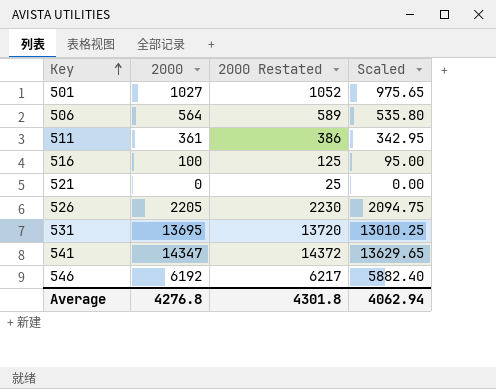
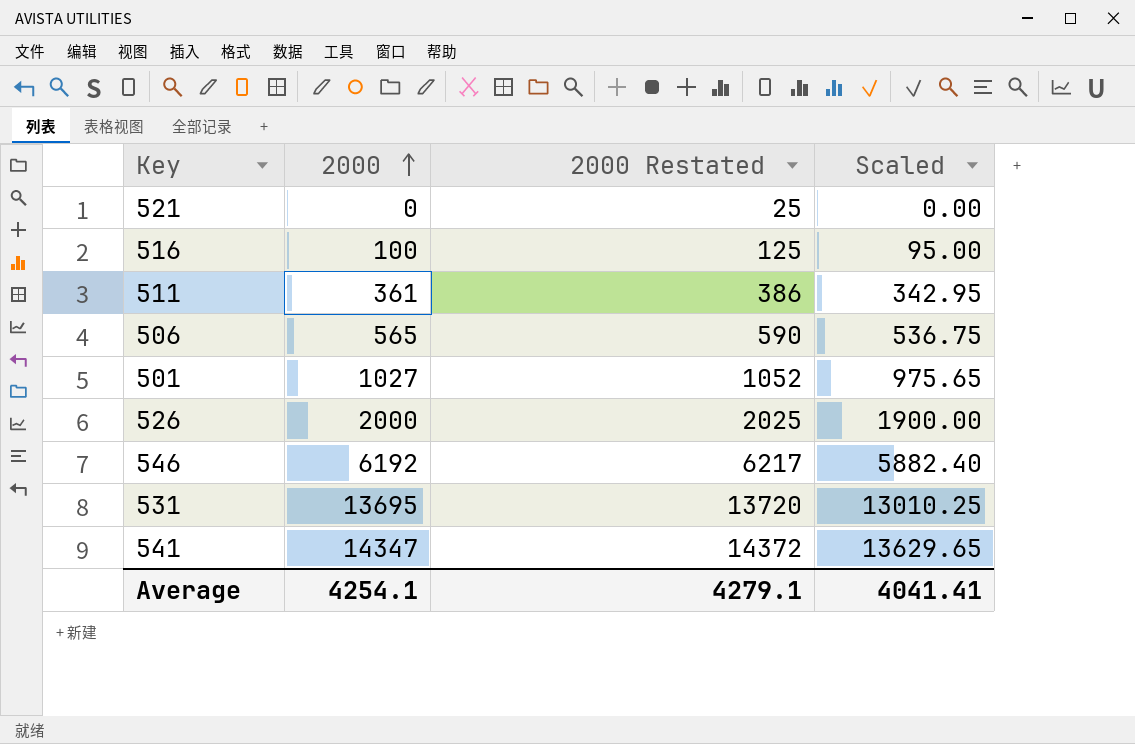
row order: Key ascending -> 2000 ascending
506 | 2000: 564 -> 565
506 | 2000 Restated: 589 -> 590
506 | Scaled: 535.80 -> 536.75
526 | 2000: 2205 -> 2000
526 | 2000 Restated: 2230 -> 2025
526 | Scaled: 2094.75 -> 1900.00
Average | 2000: 4276.8 -> 4254.1
Average | 2000 Restated: 4301.8 -> 4279.1
Average | Scaled: 4062.94 -> 4041.41

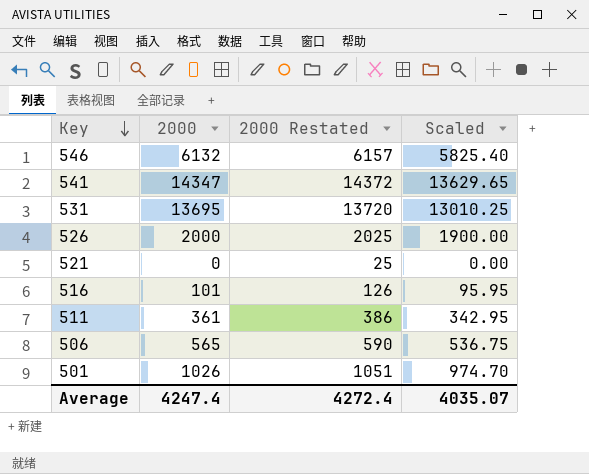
row order: 2000 ascending -> Key descending
546 | 2000: 6192 -> 6132
546 | 2000 Restated: 6217 -> 6157
546 | Scaled: 5882.40 -> 5825.40
516 | 2000: 100 -> 101
516 | 2000 Restated: 125 -> 126
516 | Scaled: 95.00 -> 95.95
501 | 2000: 1027 -> 1026
501 | 2000 Restated: 1052 -> 1051
501 | Scaled: 975.65 -> 974.70
Average | 2000: 4254.1 -> 4247.4
Average | 2000 Restated: 4279.1 -> 4272.4
Average | Scaled: 4041.41 -> 4035.07

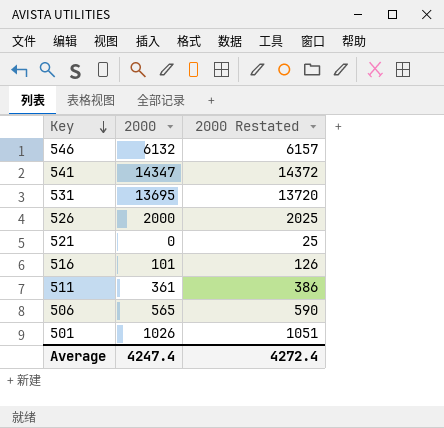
column Scaled | formula: [2000] * 0.95 -> none

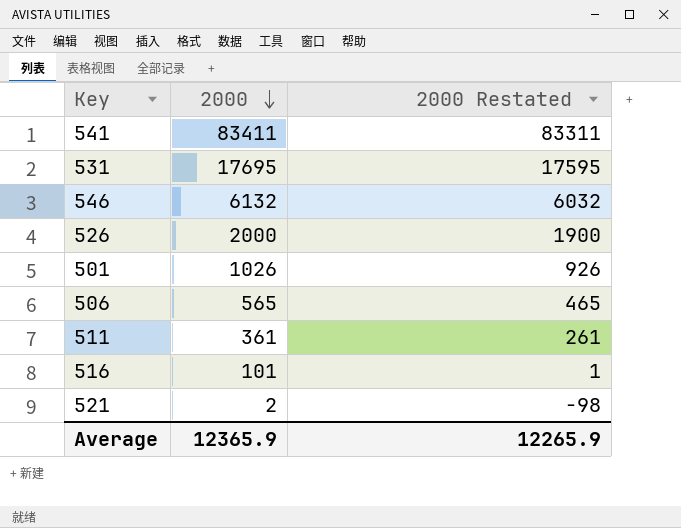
row order: Key descending -> 2000 descending
column 2000 Restated | formula: [2000] + 25 -> [2000] - 100
541 | 2000: 14347 -> 83411
531 | 2000: 13695 -> 17695
521 | 2000: 0 -> 2
Average | 2000: 4247.4 -> 12365.9
Average | 2000 Restated: 4272.4 -> 12265.9

